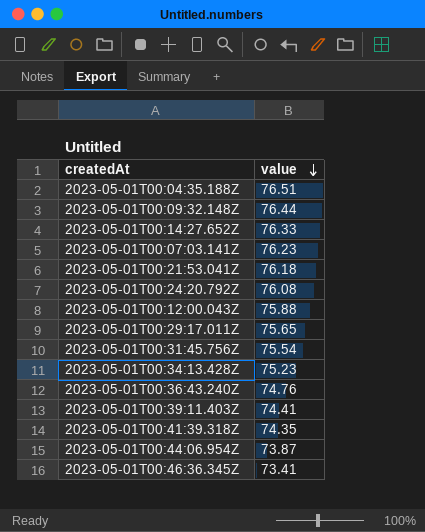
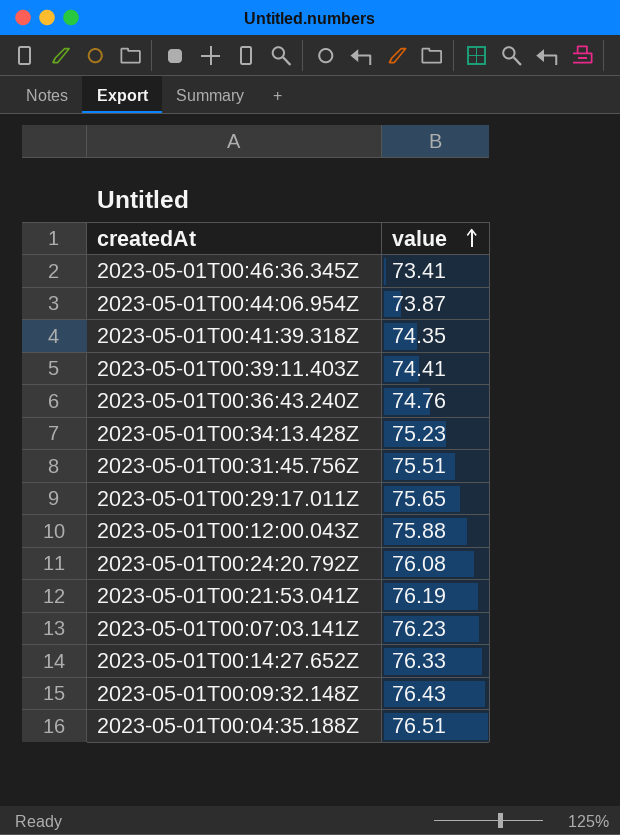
row order: value descending -> value ascending
2023-05-01T00:31:45.756Z | value: 75.54 -> 75.51
2023-05-01T00:21:53.041Z | value: 76.18 -> 76.19
2023-05-01T00:09:32.148Z | value: 76.44 -> 76.43

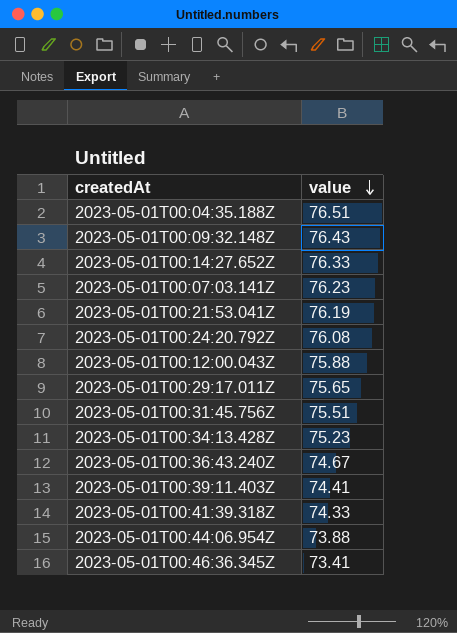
row order: value ascending -> value descending
2023-05-01T00:36:43.240Z | value: 74.76 -> 74.67
2023-05-01T00:41:39.318Z | value: 74.35 -> 74.33
2023-05-01T00:44:06.954Z | value: 73.87 -> 73.88

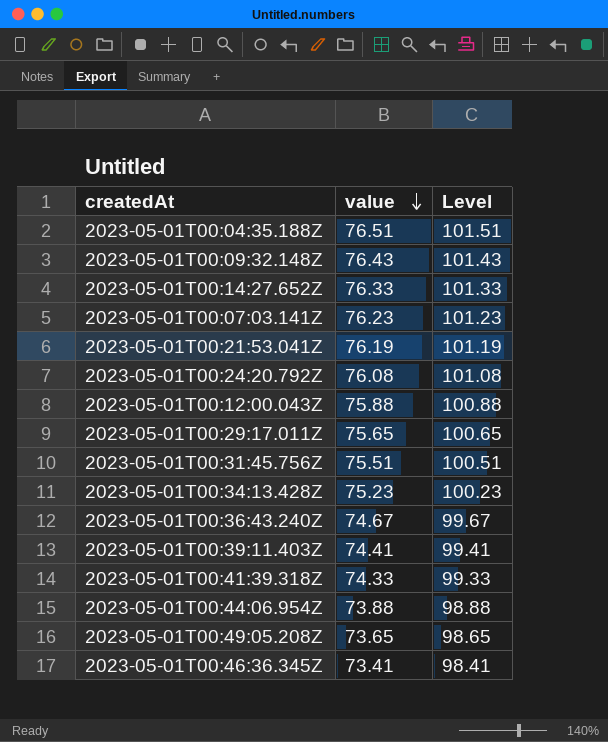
column Level | formula: none -> [value] + 25
row 2023-05-01T00:49:05.208Z: none -> 73.65 | 98.65

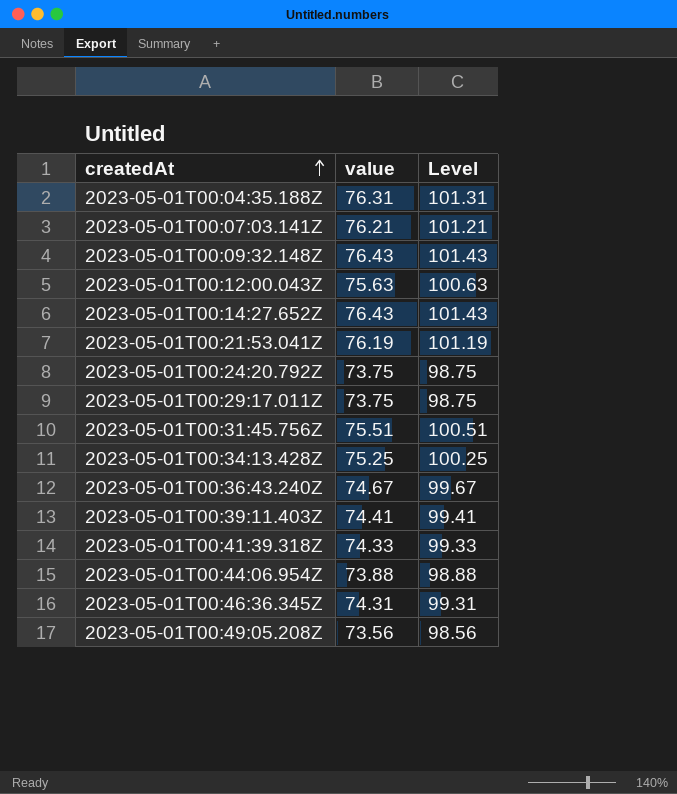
row order: value descending -> createdAt ascending
2023-05-01T00:04:35.188Z | value: 76.51 -> 76.31
2023-05-01T00:04:35.188Z | Level: 101.51 -> 101.31
2023-05-01T00:07:03.141Z | value: 76.23 -> 76.21
2023-05-01T00:07:03.141Z | Level: 101.23 -> 101.21
2023-05-01T00:12:00.043Z | value: 75.88 -> 75.63
2023-05-01T00:12:00.043Z | Level: 100.88 -> 100.63
2023-05-01T00:14:27.652Z | value: 76.33 -> 76.43
2023-05-01T00:14:27.652Z | Level: 101.33 -> 101.43
2023-05-01T00:24:20.792Z | value: 76.08 -> 73.75
2023-05-01T00:24:20.792Z | Level: 101.08 -> 98.75
2023-05-01T00:29:17.011Z | value: 75.65 -> 73.75
2023-05-01T00:29:17.011Z | Level: 100.65 -> 98.75
2023-05-01T00:34:13.428Z | value: 75.23 -> 75.25
2023-05-01T00:34:13.428Z | Level: 100.23 -> 100.25
2023-05-01T00:46:36.345Z | value: 73.41 -> 74.31
2023-05-01T00:46:36.345Z | Level: 98.41 -> 99.31
2023-05-01T00:49:05.208Z | value: 73.65 -> 73.56
2023-05-01T00:49:05.208Z | Level: 98.65 -> 98.56

